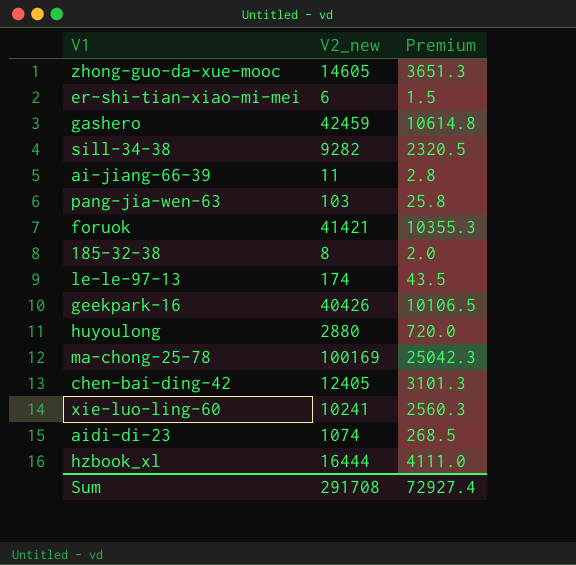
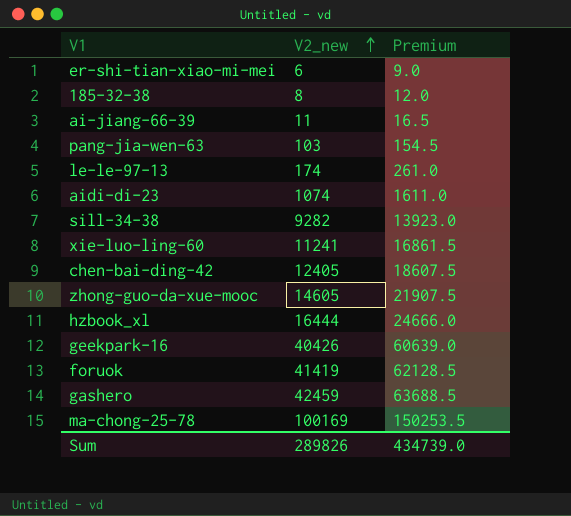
row order: none -> V2_new ascending
column Premium | formula: [V2_new] * 0.25 -> [V2_new] * 1.5
row huyoulong: 2880 | 720.0 -> none
xie-luo-ling-60 | V2_new: 10241 -> 11241
foruok | V2_new: 41421 -> 41419
Sum | V2_new: 291708 -> 289826
Sum | Premium: 72927.4 -> 434739.0

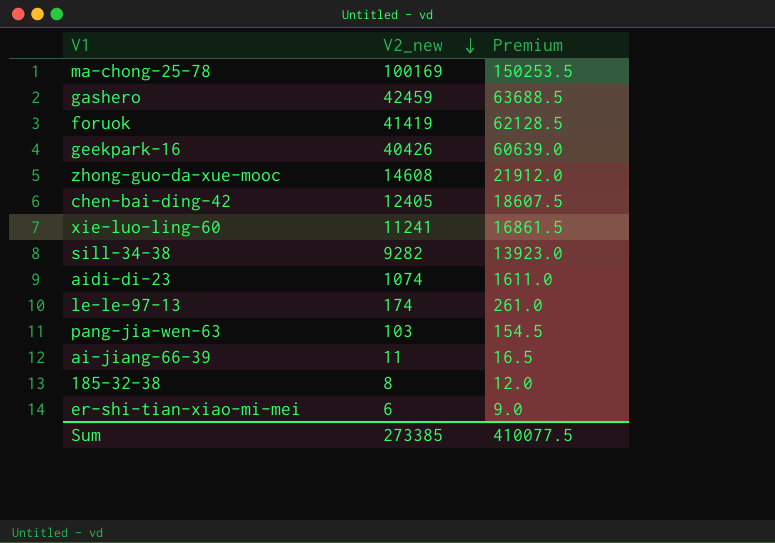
row order: V2_new ascending -> V2_new descending
row hzbook_xl: 16444 | 24666.0 -> none
zhong-guo-da-xue-mooc | V2_new: 14605 -> 14608
zhong-guo-da-xue-mooc | Premium: 21907.5 -> 21912.0
Sum | V2_new: 289826 -> 273385
Sum | Premium: 434739.0 -> 410077.5

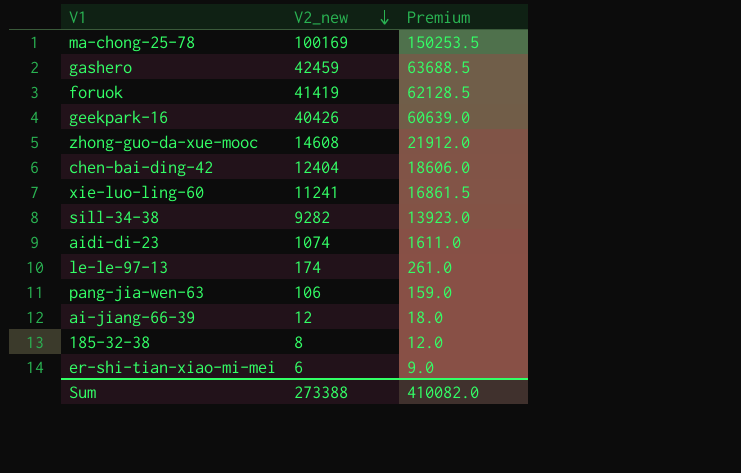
chen-bai-ding-42 | V2_new: 12405 -> 12404
chen-bai-ding-42 | Premium: 18607.5 -> 18606.0
pang-jia-wen-63 | V2_new: 103 -> 106
pang-jia-wen-63 | Premium: 154.5 -> 159.0
ai-jiang-66-39 | V2_new: 11 -> 12
ai-jiang-66-39 | Premium: 16.5 -> 18.0
Sum | V2_new: 273385 -> 273388
Sum | Premium: 410077.5 -> 410082.0

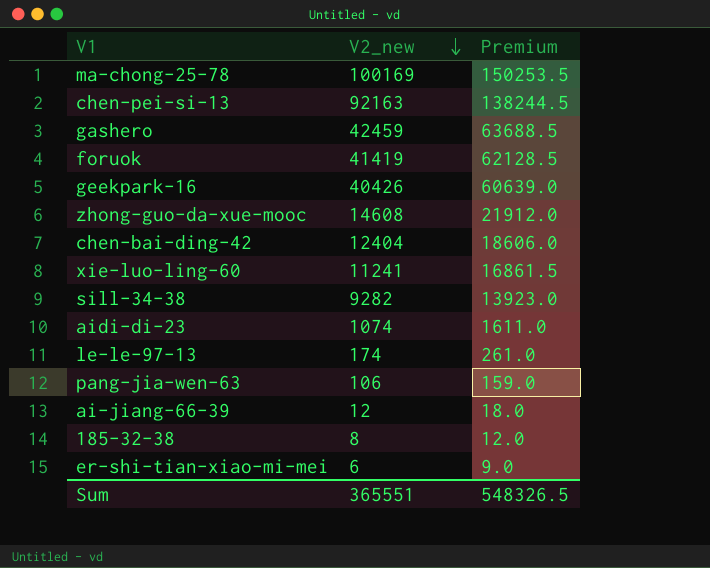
row chen-pei-si-13: none -> 92163 | 138244.5
Sum | V2_new: 273388 -> 365551
Sum | Premium: 410082.0 -> 548326.5

